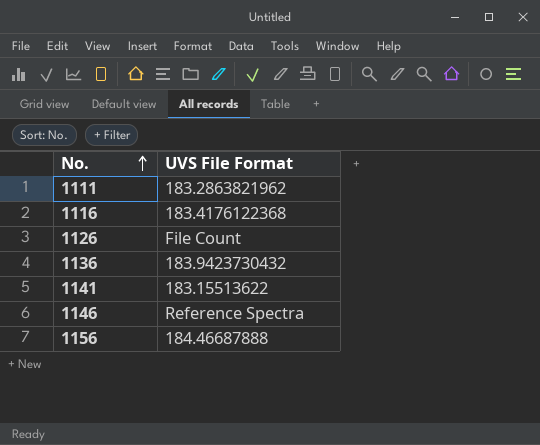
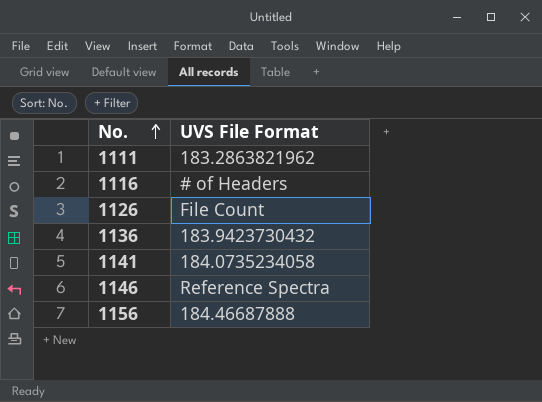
1116 | UVS File Format: 183.4176122368 -> # of Headers
1141 | UVS File Format: 183.15513622 -> 184.0735234058

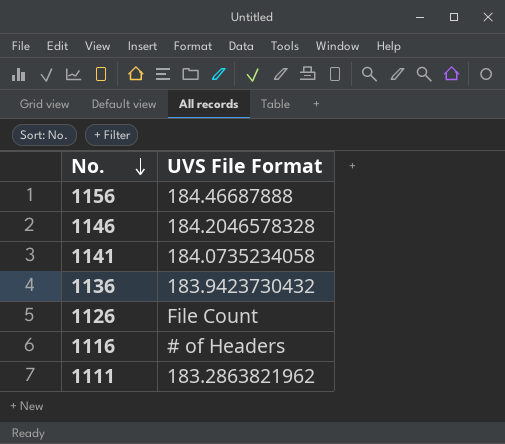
row order: No. ascending -> No. descending
1146 | UVS File Format: Reference Spectra -> 184.2046578328

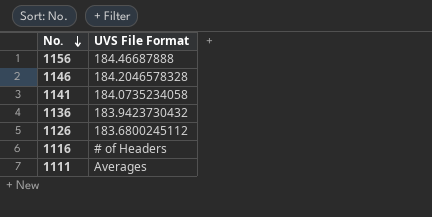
1126 | UVS File Format: File Count -> 183.6800245112
1111 | UVS File Format: 183.2863821962 -> Averages

